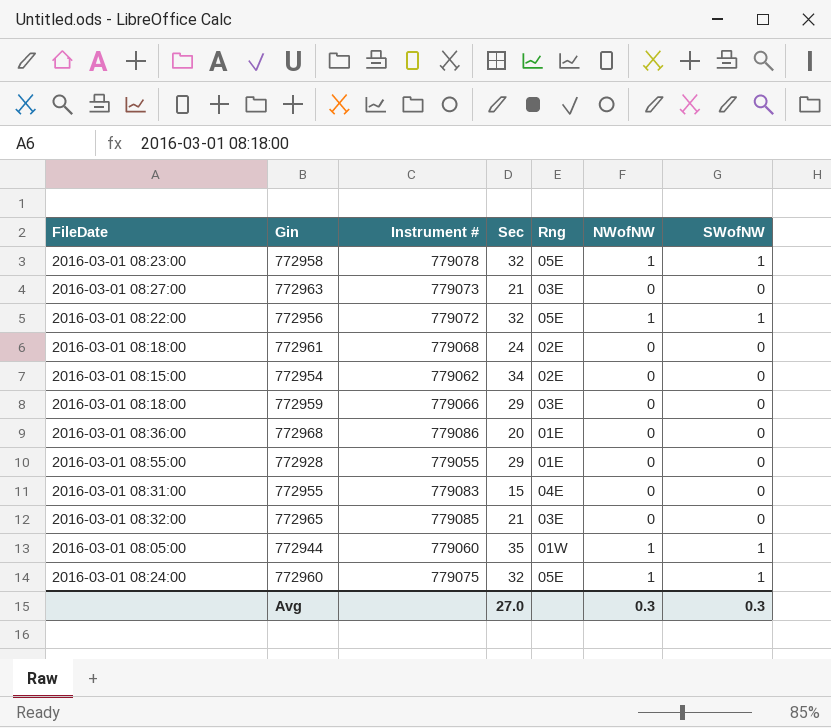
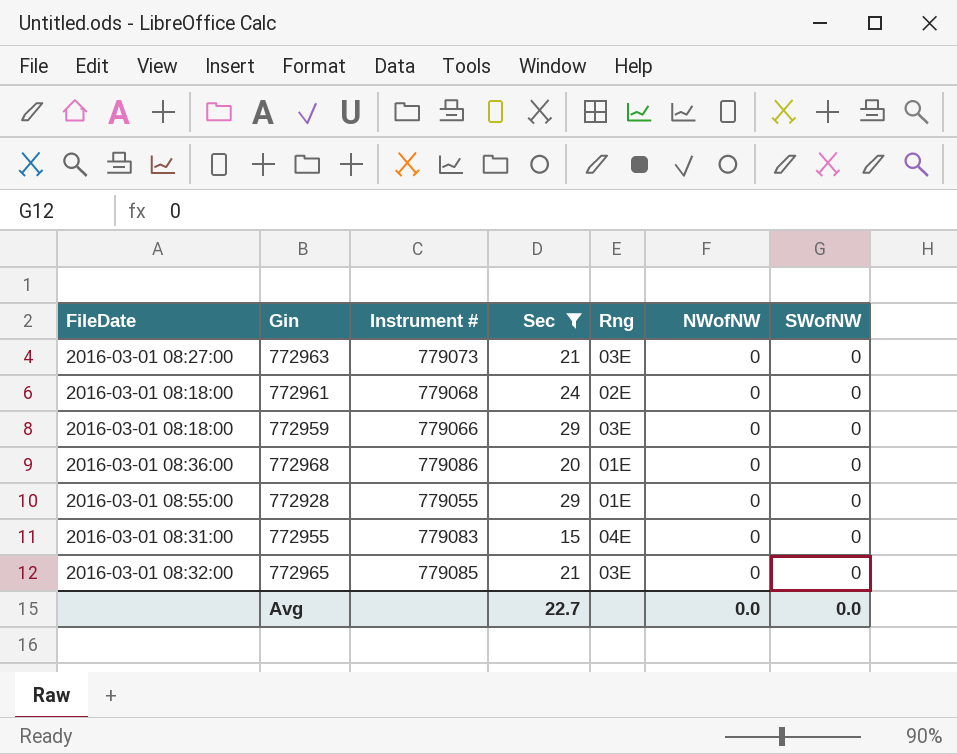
filter: none -> Sec <= 29
Avg | Sec: 27.0 -> 22.7
Avg | NWofNW: 0.3 -> 0.0
Avg | SWofNW: 0.3 -> 0.0

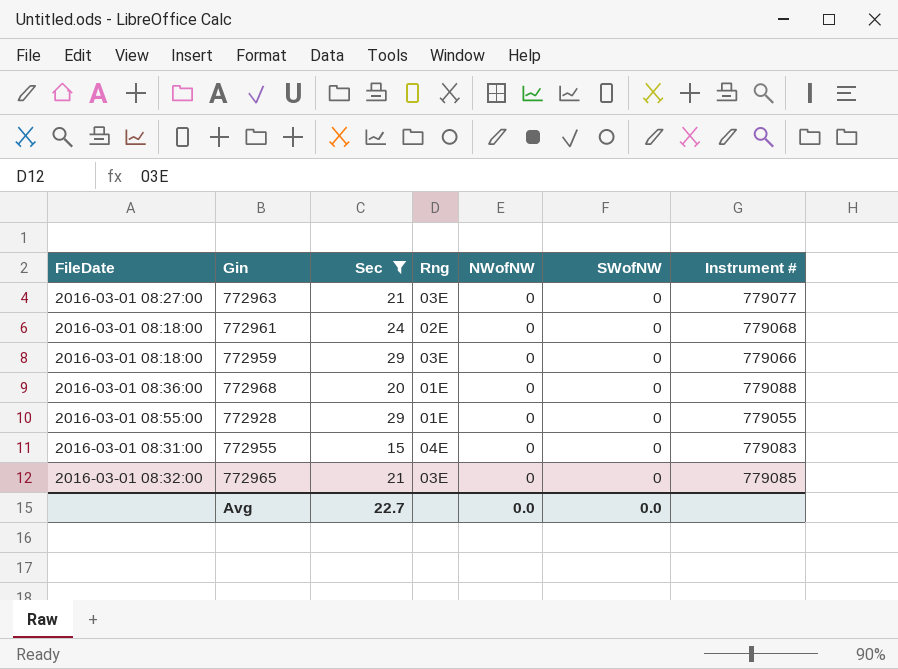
column Instrument # | position: 3 -> 7
772963 | Instrument #: 779073 -> 779077
772968 | Instrument #: 779086 -> 779088

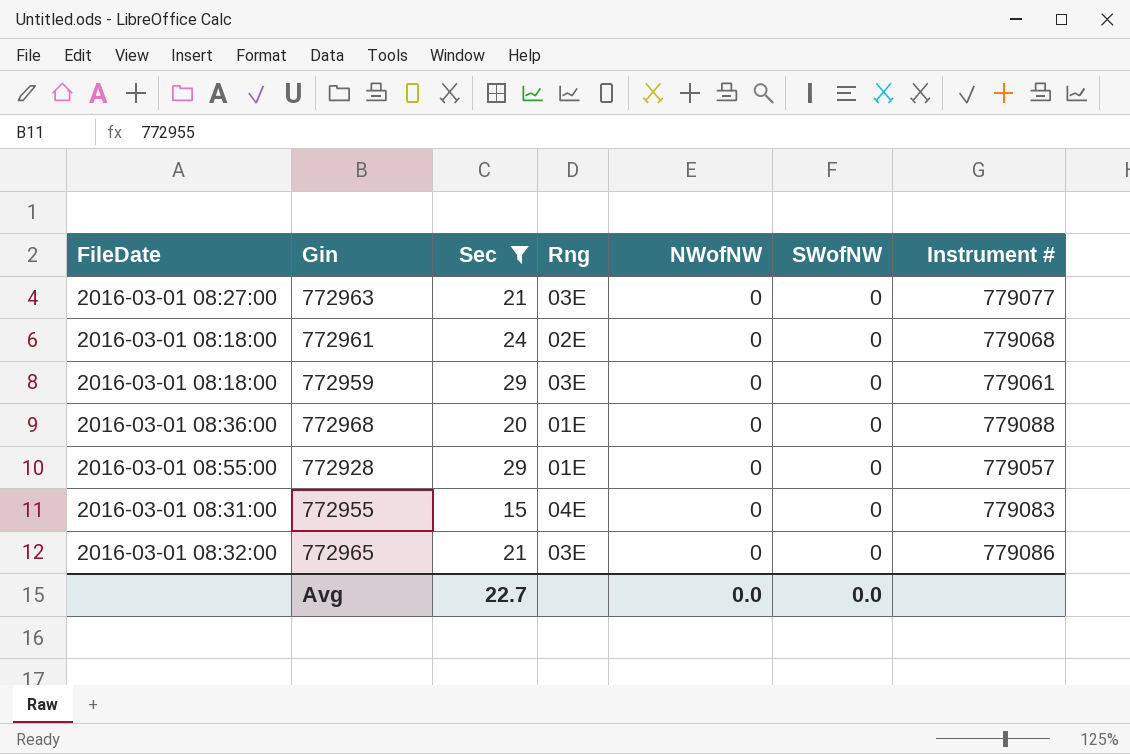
772959 | Instrument #: 779066 -> 779061
772928 | Instrument #: 779055 -> 779057
772965 | Instrument #: 779085 -> 779086

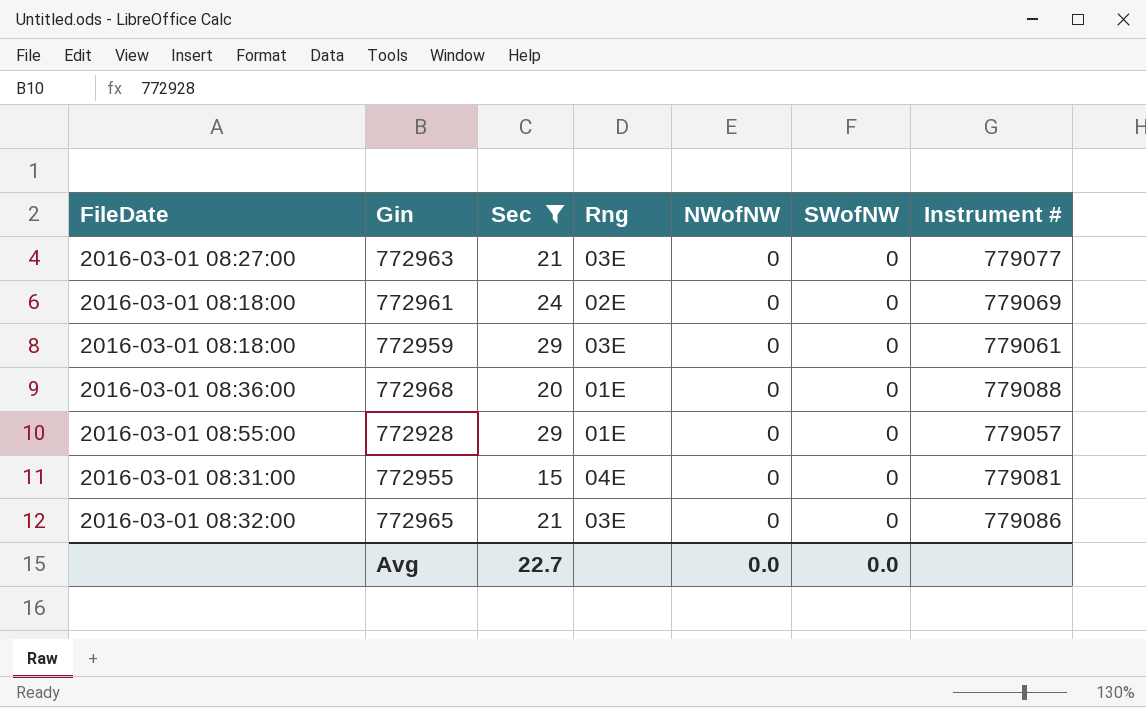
772961 | Instrument #: 779068 -> 779069
772955 | Instrument #: 779083 -> 779081

